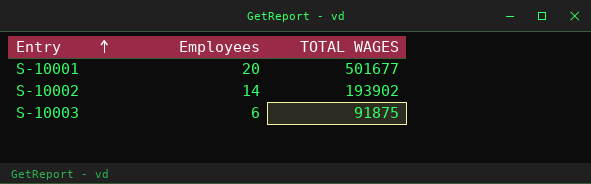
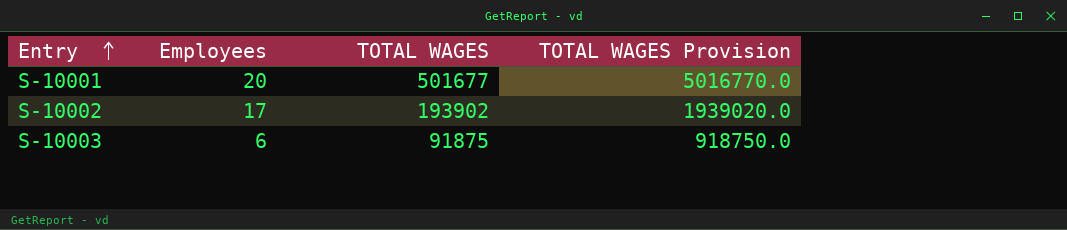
column TOTAL WAGES Provision | formula: none -> [TOTAL WAGES] * 10
S-10002 | Employees: 14 -> 17

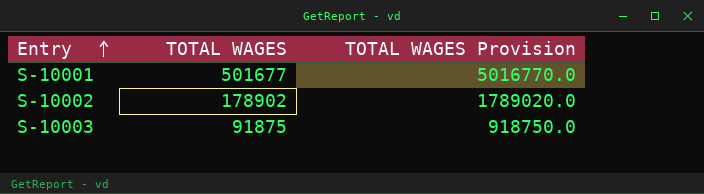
column Employees | position: 2 -> none
S-10002 | TOTAL WAGES: 193902 -> 178902
S-10002 | TOTAL WAGES Provision: 1939020.0 -> 1789020.0

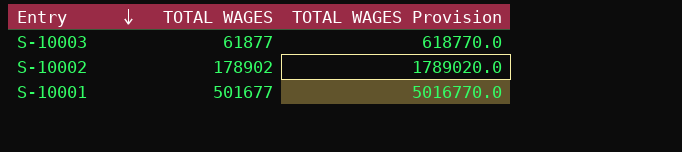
row order: Entry ascending -> Entry descending
S-10003 | TOTAL WAGES: 91875 -> 61877
S-10003 | TOTAL WAGES Provision: 918750.0 -> 618770.0

